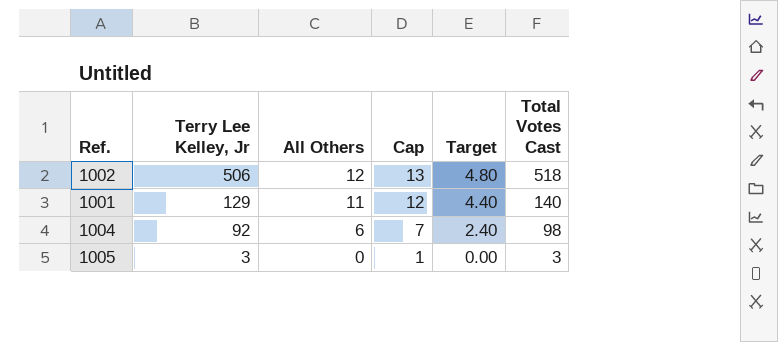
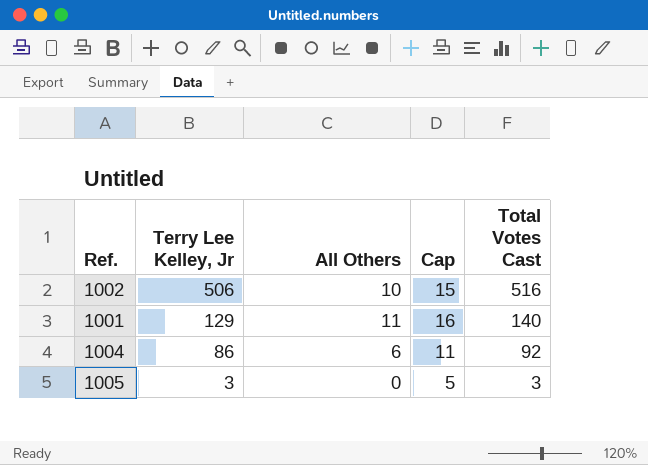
column Target | formula: [All Others] * 0.4 -> none
column Cap | formula: [All Others] + 1 -> [All Others] + 5
1002 | All Others: 12 -> 10
1002 | Total Votes Cast: 518 -> 516
1004 | Terry Lee Kelley, Jr: 92 -> 86
1004 | Total Votes Cast: 98 -> 92

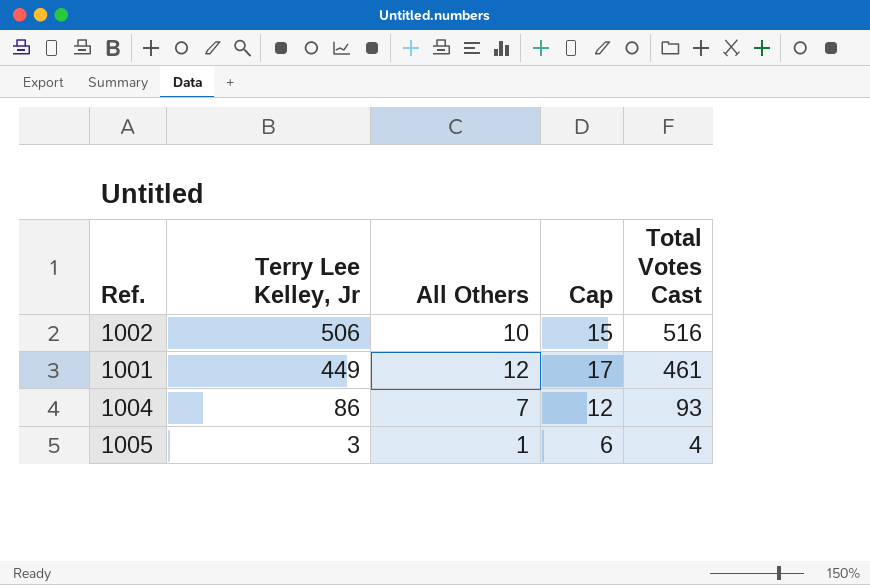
1001 | Terry Lee Kelley, Jr: 129 -> 449
1001 | All Others: 11 -> 12
1001 | Cap: 16 -> 17
1001 | Total Votes Cast: 140 -> 461
1004 | All Others: 6 -> 7
1004 | Cap: 11 -> 12
1004 | Total Votes Cast: 92 -> 93
1005 | All Others: 0 -> 1
1005 | Cap: 5 -> 6
1005 | Total Votes Cast: 3 -> 4

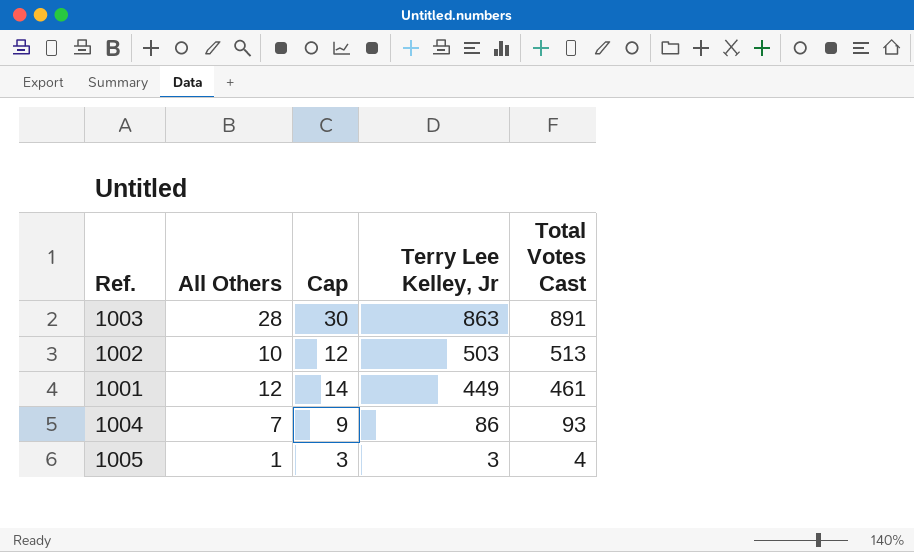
column Cap | formula: [All Others] + 5 -> [All Others] + 2
column Terry Lee Kelley, Jr | position: 2 -> 4
row 1003: none -> 28 | 30 | 863 | 891
1002 | Terry Lee Kelley, Jr: 506 -> 503
1002 | Total Votes Cast: 516 -> 513

